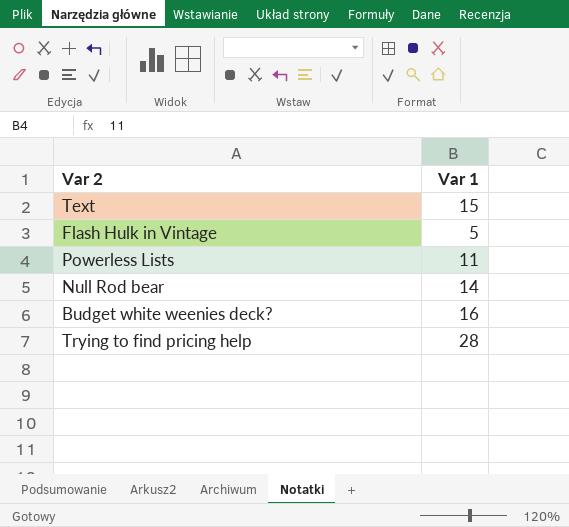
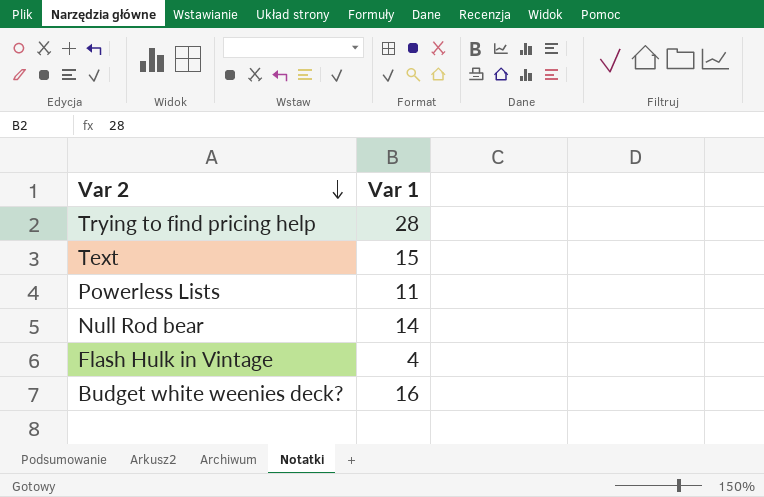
row order: none -> Var 2 descending
Flash Hulk in Vintage | Var 1: 5 -> 4

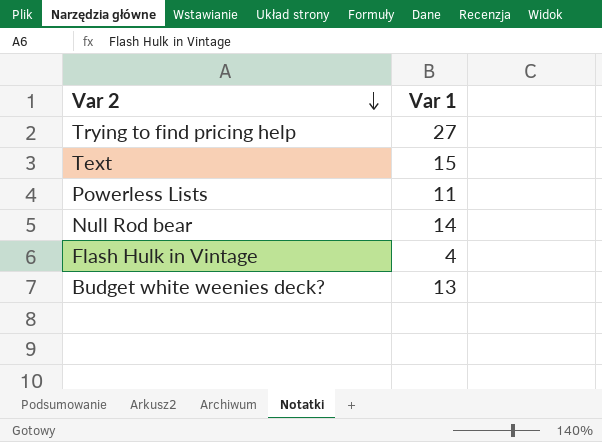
Trying to find pricing help | Var 1: 28 -> 27
Budget white weenies deck? | Var 1: 16 -> 13

